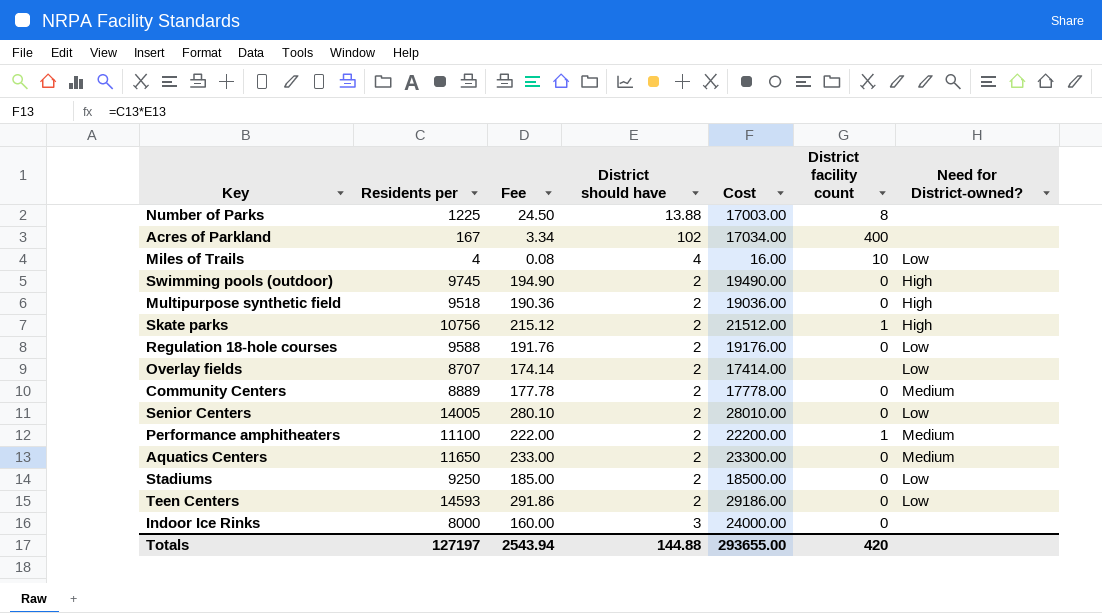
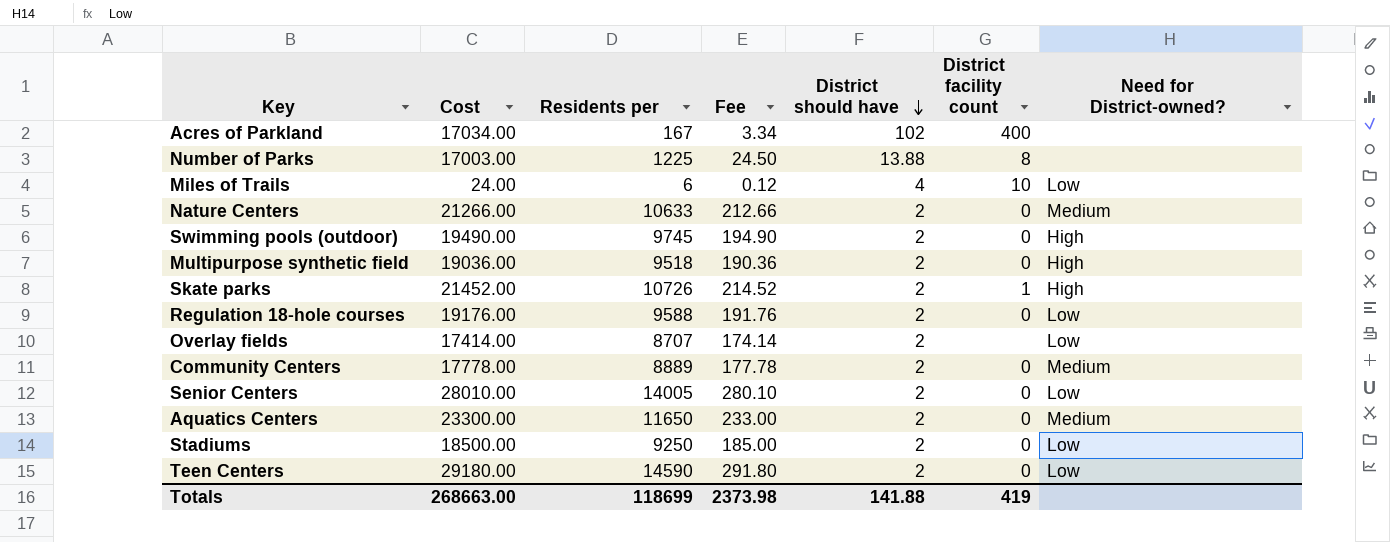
row order: none -> District should have descending
column Cost | position: 5 -> 2
row Performance amphitheaters: 11100 | 222.00 | 2 | 22200.00 | 1 | Medium -> none
row Indoor Ice Rinks: 8000 | 160.00 | 3 | 24000.00 | 0 | none -> none
Miles of Trails | Cost: 16.00 -> 24.00
Miles of Trails | Residents per: 4 -> 6
Miles of Trails | Fee: 0.08 -> 0.12
row Nature Centers: none -> 21266.00 | 10633 | 212.66 | 2 | 0 | Medium
Skate parks | Cost: 21512.00 -> 21452.00
Skate parks | Residents per: 10756 -> 10726
Skate parks | Fee: 215.12 -> 214.52
Teen Centers | Cost: 29186.00 -> 29180.00
Teen Centers | Residents per: 14593 -> 14590
Teen Centers | Fee: 291.86 -> 291.80
Totals | Cost: 293655.00 -> 268663.00
Totals | Residents per: 127197 -> 118699
Totals | Fee: 2543.94 -> 2373.98
Totals | District should have: 144.88 -> 141.88
Totals | District facility count: 420 -> 419

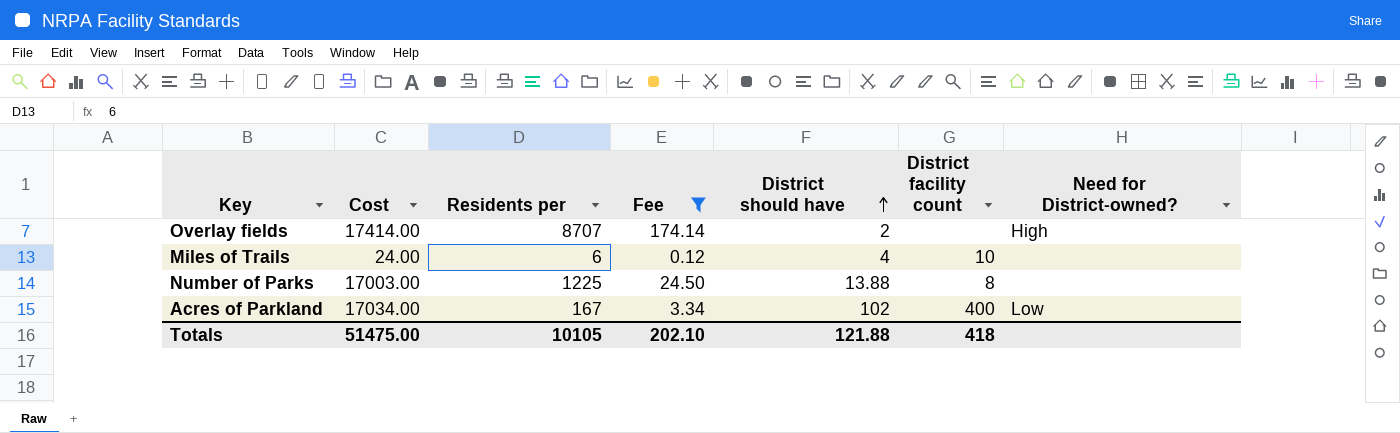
filter: none -> Fee <= 174.14
row order: District should have descending -> District should have ascending
Overlay fields | Need for District-owned?: Low -> High
Miles of Trails | Need for District-owned?: Low -> none
Acres of Parkland | Need for District-owned?: none -> Low
Totals | Cost: 268663.00 -> 51475.00
Totals | Residents per: 118699 -> 10105
Totals | Fee: 2373.98 -> 202.10
Totals | District should have: 141.88 -> 121.88
Totals | District facility count: 419 -> 418

